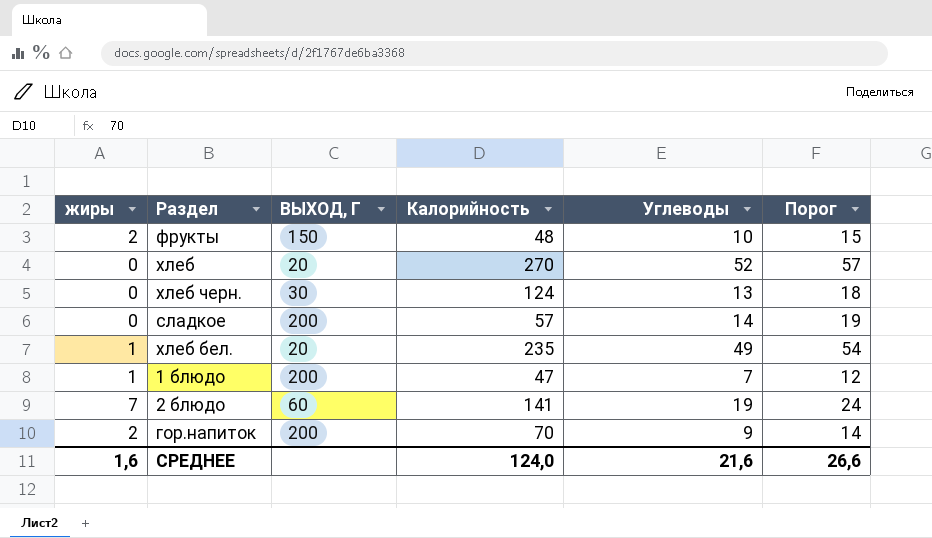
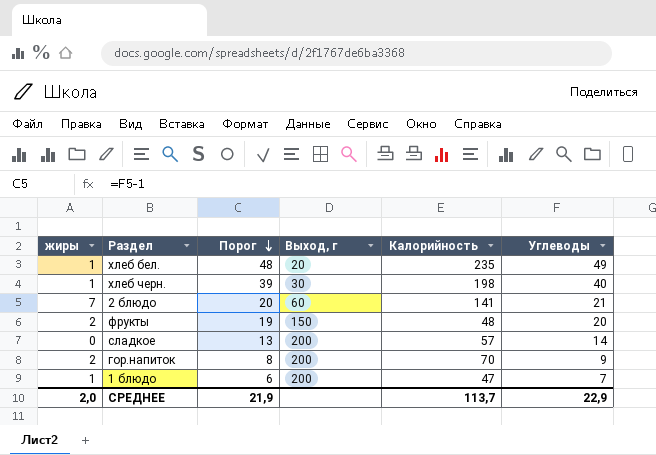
row order: none -> Порог descending
column Порог | formula: [Углеводы] + 5 -> [Углеводы] - 1
column Порог | position: 6 -> 3
column name: ВЫХОД, Г -> Выход, г
row хлеб: 0 | 20 | 270 | 52 | 57 -> none
хлеб черн. | жиры: 0 -> 1
хлеб черн. | Калорийность: 124 -> 198
хлеб черн. | Углеводы: 13 -> 40
2 блюдо | Углеводы: 19 -> 21
фрукты | Углеводы: 10 -> 20
СРЕДНЕЕ | жиры: 1,6 -> 2,0
СРЕДНЕЕ | Порог: 26,6 -> 21,9
СРЕДНЕЕ | Калорийность: 124,0 -> 113,7
СРЕДНЕЕ | Углеводы: 21,6 -> 22,9

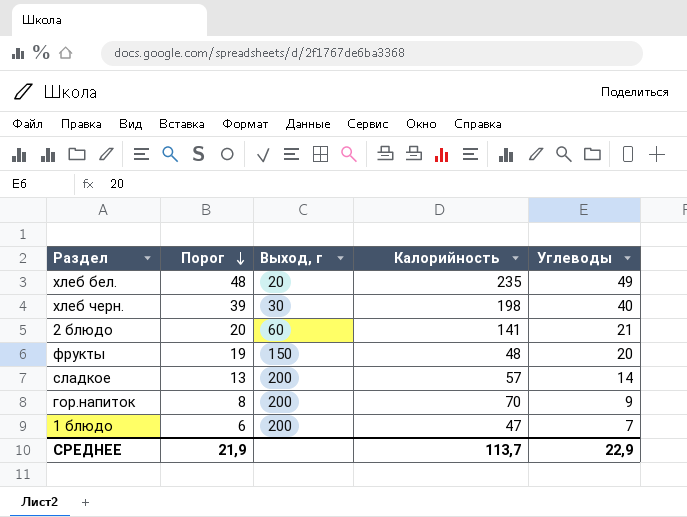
column жиры | position: 1 -> none

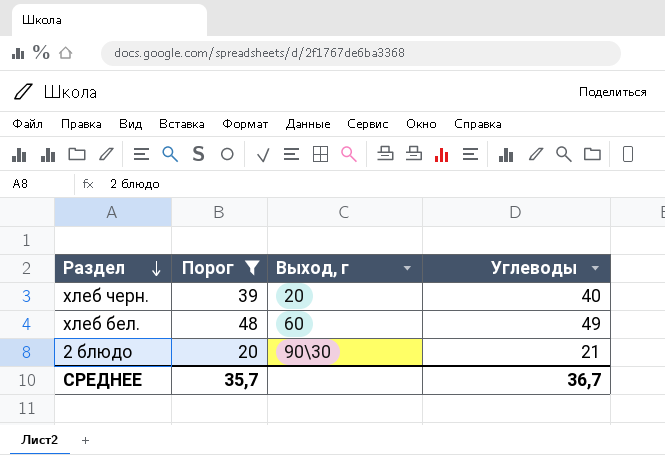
filter: none -> Порог >= 20
row order: Порог descending -> Раздел descending
column Калорийность | position: 4 -> none
хлеб черн. | Выход, г: 30 -> 20
хлеб бел. | Выход, г: 20 -> 60
2 блюдо | Выход, г: 60 -> 90\30
СРЕДНЕЕ | Порог: 21,9 -> 35,7
СРЕДНЕЕ | Углеводы: 22,9 -> 36,7

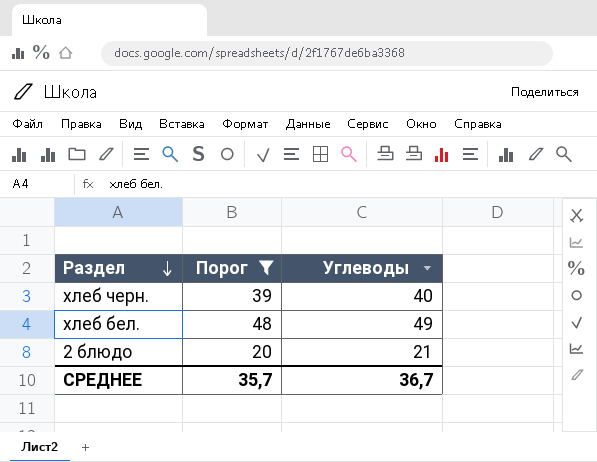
column Выход, г | position: 3 -> none

